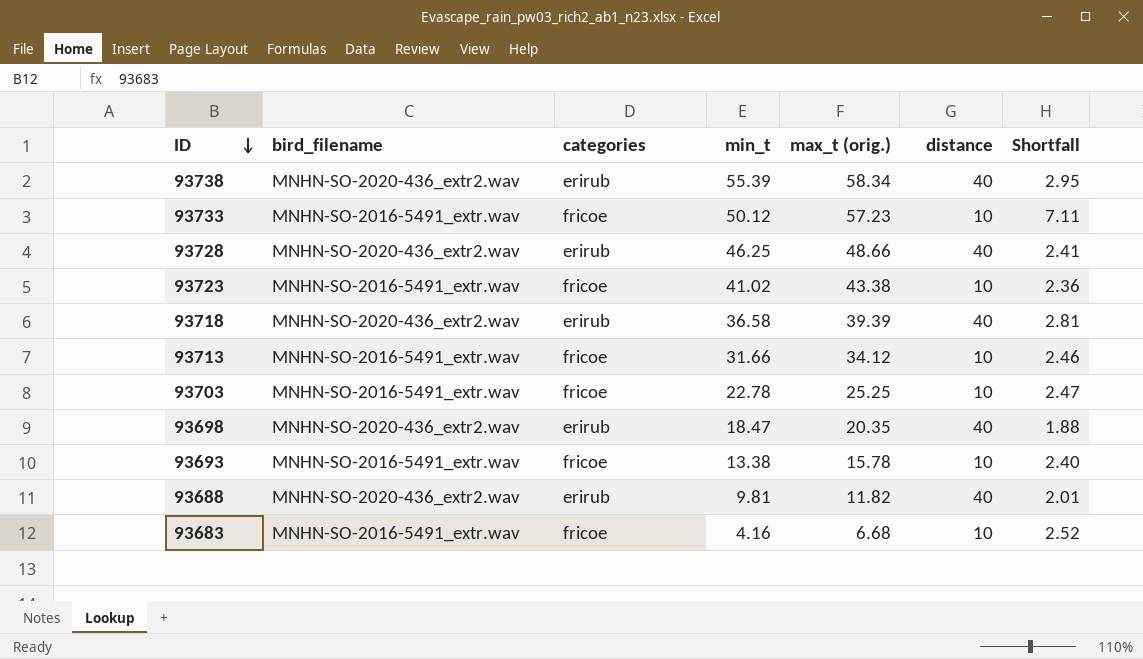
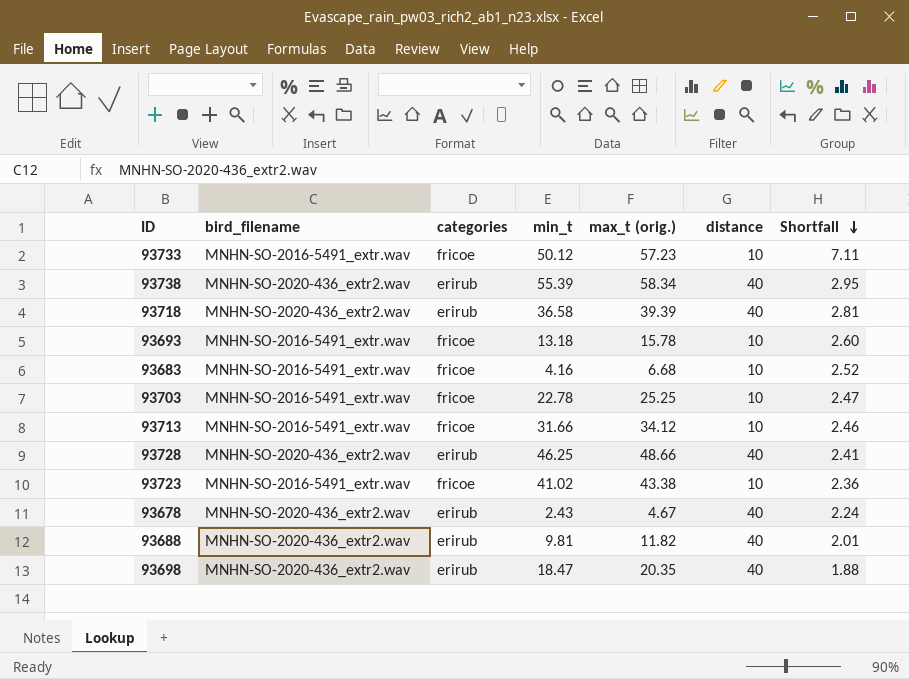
row order: ID descending -> Shortfall descending
93693 | min_t: 13.38 -> 13.18
93693 | Shortfall: 2.40 -> 2.60
row 93678: none -> MNHN-SO-2020-436_extr2.wav | erirub | 2.43 | 4.67 | 40 | 2.24

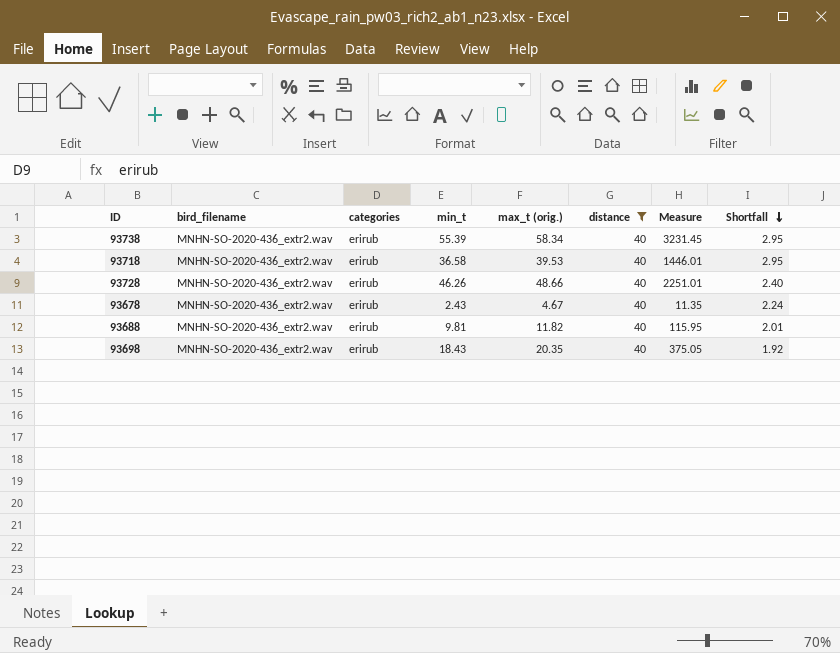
filter: none -> distance = 40
column Measure | formula: none -> [min_t] * [max_t (orig.)]
93718 | max_t (orig.): 39.39 -> 39.53
93718 | Shortfall: 2.81 -> 2.95
93728 | min_t: 46.25 -> 46.26
93728 | Shortfall: 2.41 -> 2.40
93698 | min_t: 18.47 -> 18.43
93698 | Shortfall: 1.88 -> 1.92

